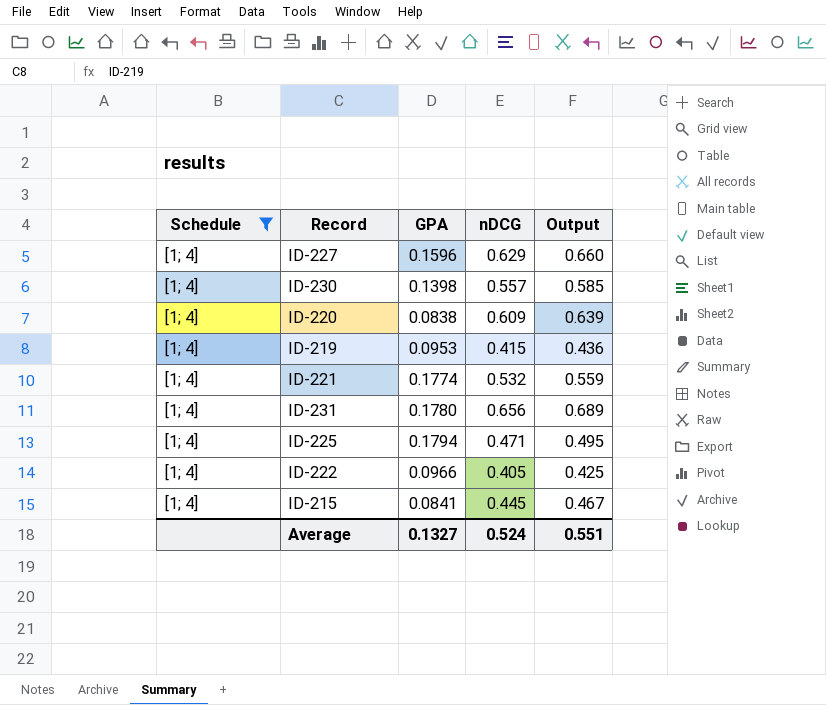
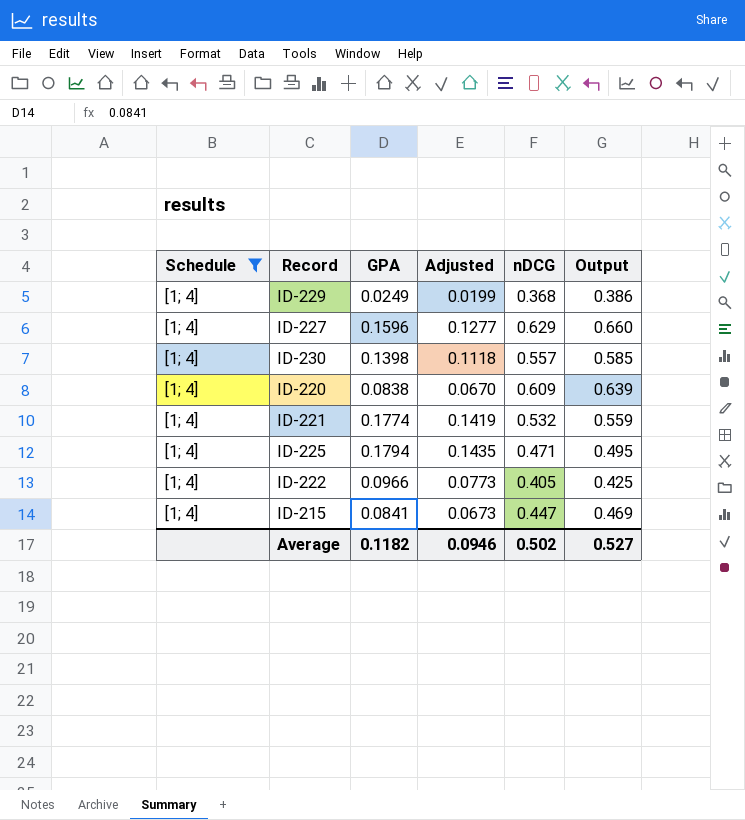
column Adjusted | formula: none -> [GPA] * 0.8
row ID-219: [1; 4] | 0.0953 | 0.415 | 0.436 -> none
row ID-231: [1; 4] | 0.1780 | 0.656 | 0.689 -> none
row ID-229: none -> [1; 4] | 0.0249 | 0.0199 | 0.368 | 0.386
ID-215 | nDCG: 0.445 -> 0.447
ID-215 | Output: 0.467 -> 0.469
Average | GPA: 0.1327 -> 0.1182
Average | nDCG: 0.524 -> 0.502
Average | Output: 0.551 -> 0.527

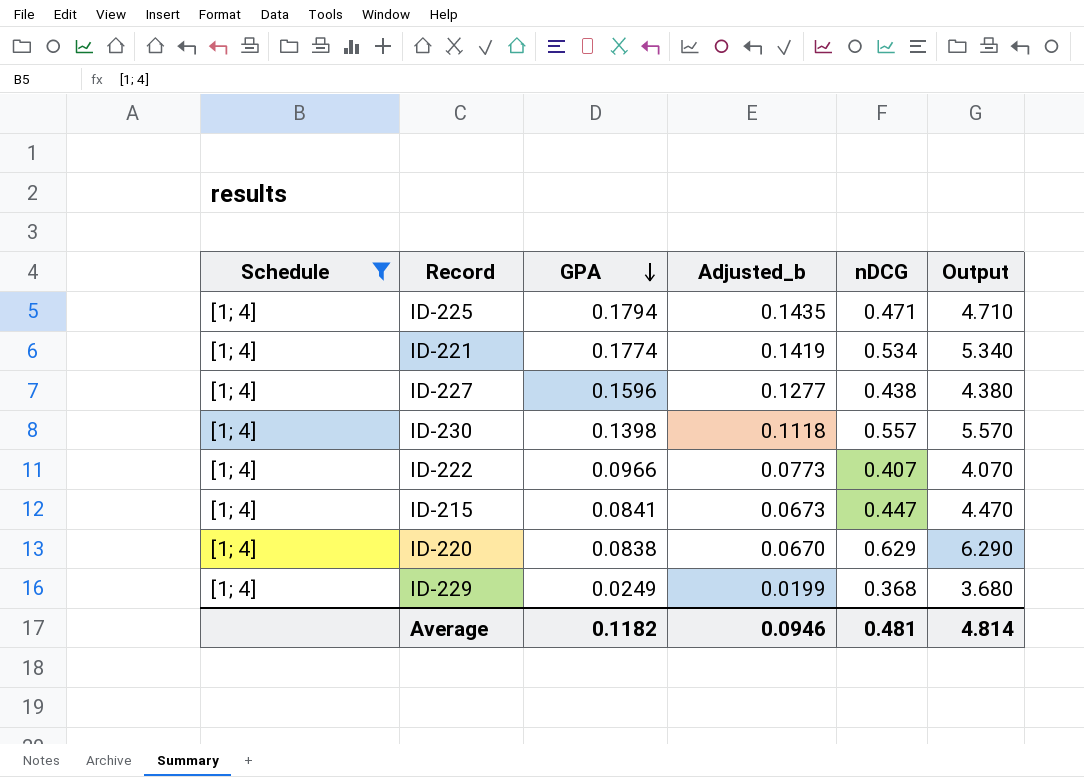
row order: none -> GPA descending
column name: Adjusted -> Adjusted_b
column Output | formula: [nDCG] * 1.05 -> [nDCG] * 10
ID-221 | nDCG: 0.532 -> 0.534
ID-227 | nDCG: 0.629 -> 0.438
ID-222 | nDCG: 0.405 -> 0.407
ID-220 | nDCG: 0.609 -> 0.629
Average | nDCG: 0.502 -> 0.481
Average | Output: 0.527 -> 4.814

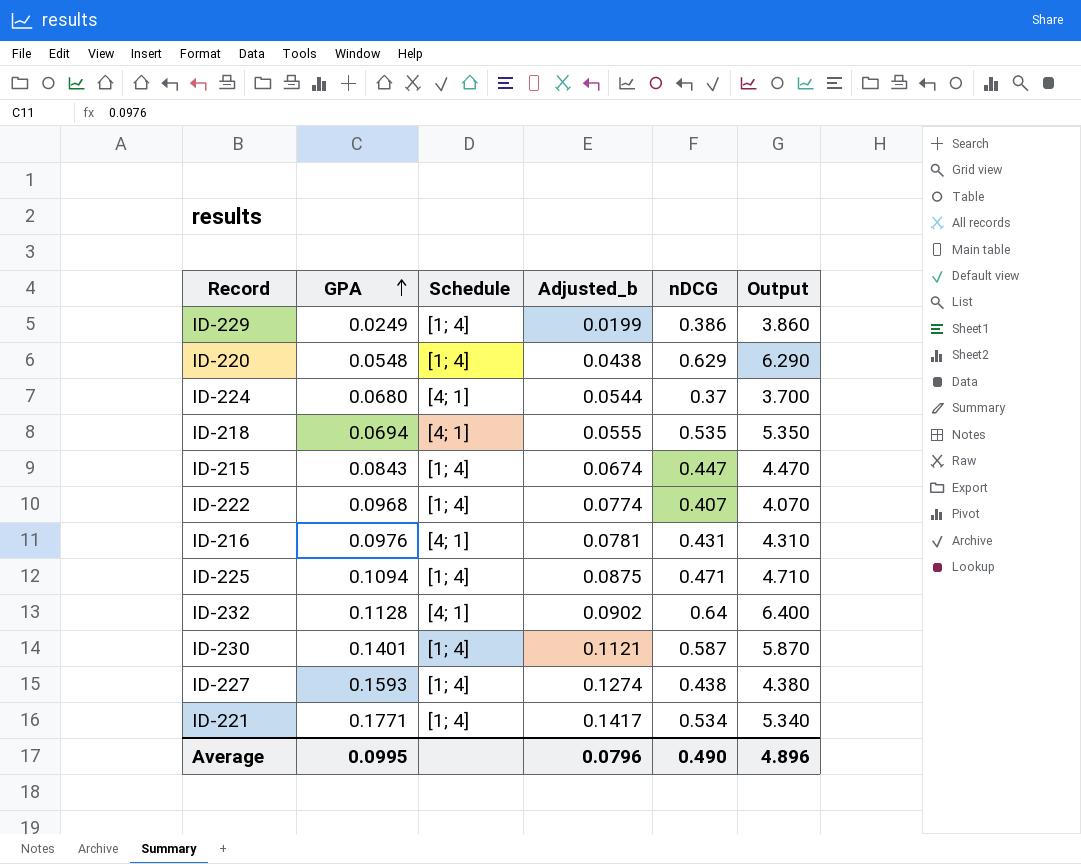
filter: Schedule = [1; 4] -> none
row order: GPA descending -> GPA ascending
column Schedule | position: 1 -> 3
ID-229 | nDCG: 0.368 -> 0.386
ID-229 | Output: 3.680 -> 3.860
ID-220 | GPA: 0.0838 -> 0.0548
ID-220 | Adjusted_b: 0.0670 -> 0.0438
ID-215 | GPA: 0.0841 -> 0.0843
ID-215 | Adjusted_b: 0.0673 -> 0.0674
ID-222 | GPA: 0.0966 -> 0.0968
ID-222 | Adjusted_b: 0.0773 -> 0.0774
ID-225 | GPA: 0.1794 -> 0.1094
ID-225 | Adjusted_b: 0.1435 -> 0.0875
ID-230 | GPA: 0.1398 -> 0.1401
ID-230 | Adjusted_b: 0.1118 -> 0.1121
ID-230 | nDCG: 0.557 -> 0.587
ID-230 | Output: 5.570 -> 5.870
ID-227 | GPA: 0.1596 -> 0.1593
ID-227 | Adjusted_b: 0.1277 -> 0.1274
ID-221 | GPA: 0.1774 -> 0.1771
ID-221 | Adjusted_b: 0.1419 -> 0.1417
Average | GPA: 0.1182 -> 0.0995
Average | Adjusted_b: 0.0946 -> 0.0796
Average | nDCG: 0.481 -> 0.490
Average | Output: 4.814 -> 4.896

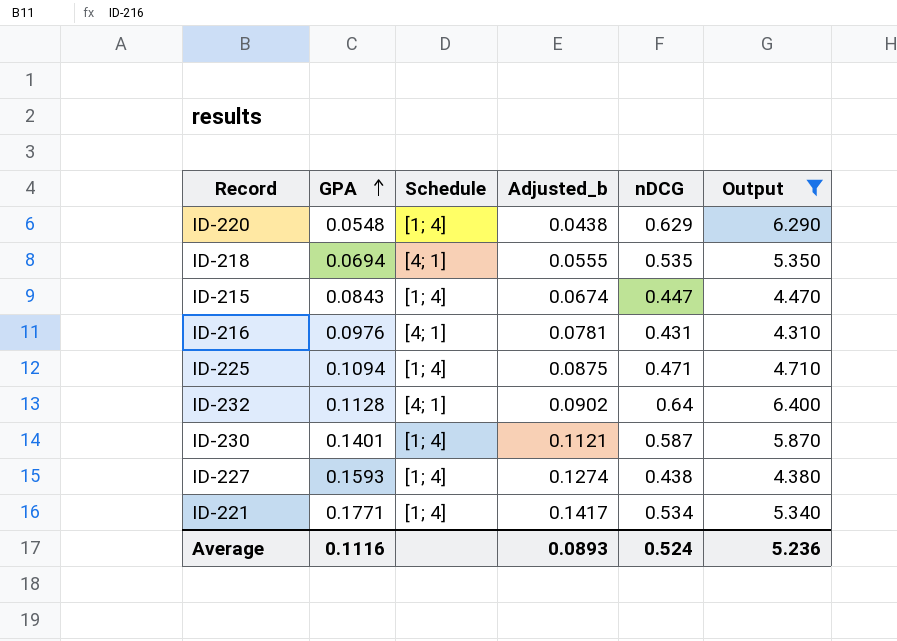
filter: none -> Output >= 4.310
Average | GPA: 0.0995 -> 0.1116
Average | Adjusted_b: 0.0796 -> 0.0893
Average | nDCG: 0.490 -> 0.524
Average | Output: 4.896 -> 5.236

